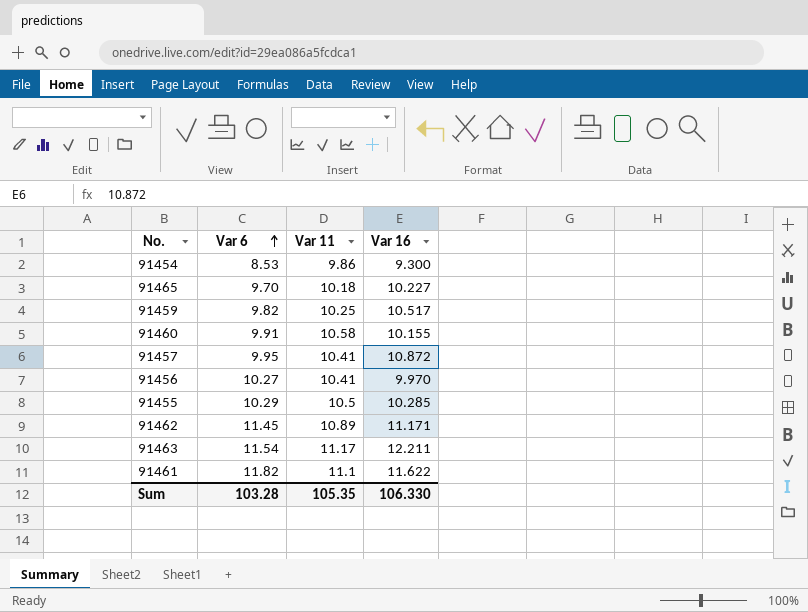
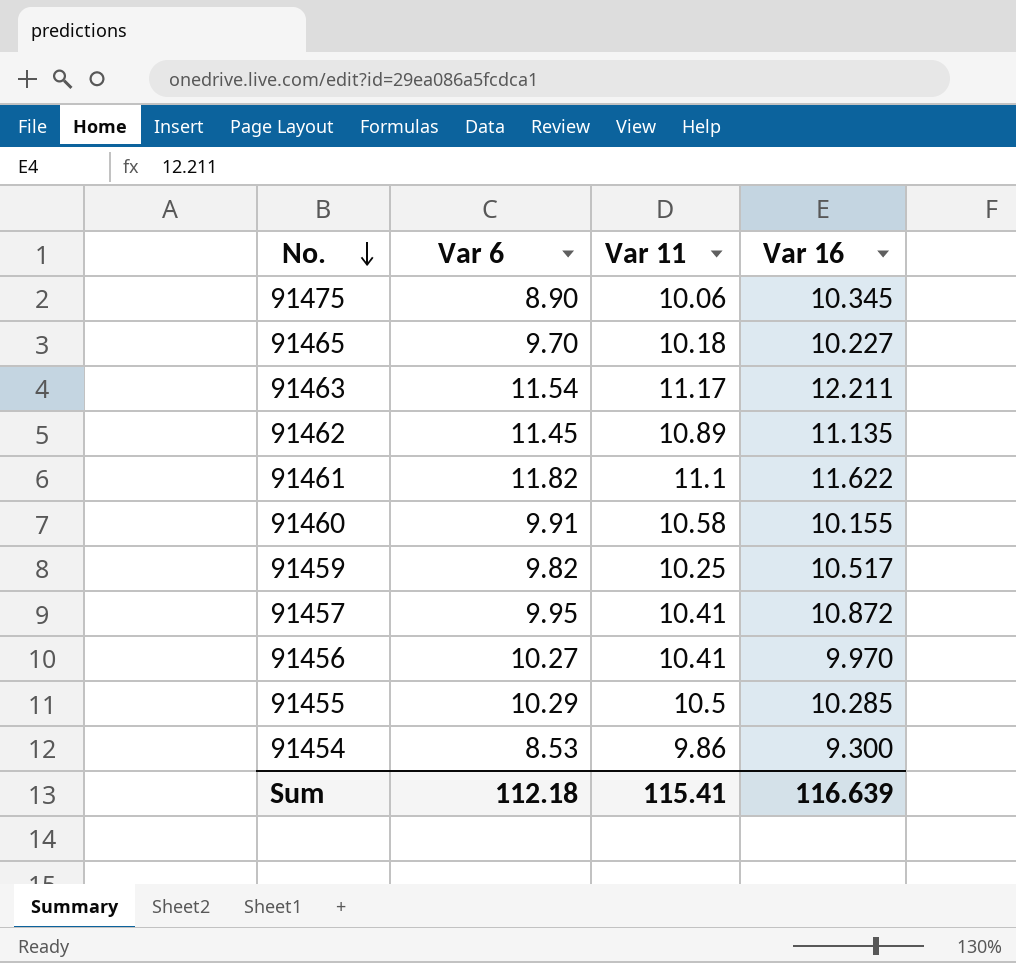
row order: Var 6 ascending -> No. descending
row 91475: none -> 8.90 | 10.06 | 10.345
91462 | Var 16: 11.171 -> 11.135
Sum | Var 6: 103.28 -> 112.18
Sum | Var 11: 105.35 -> 115.41
Sum | Var 16: 106.330 -> 116.639

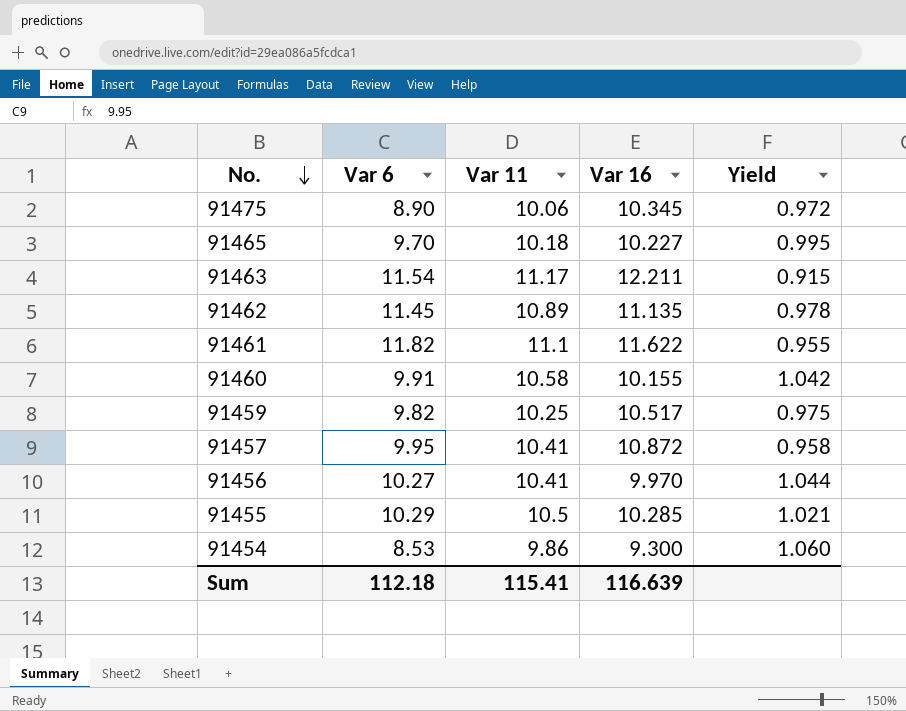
column Yield | formula: none -> [Var 11] / [Var 16]

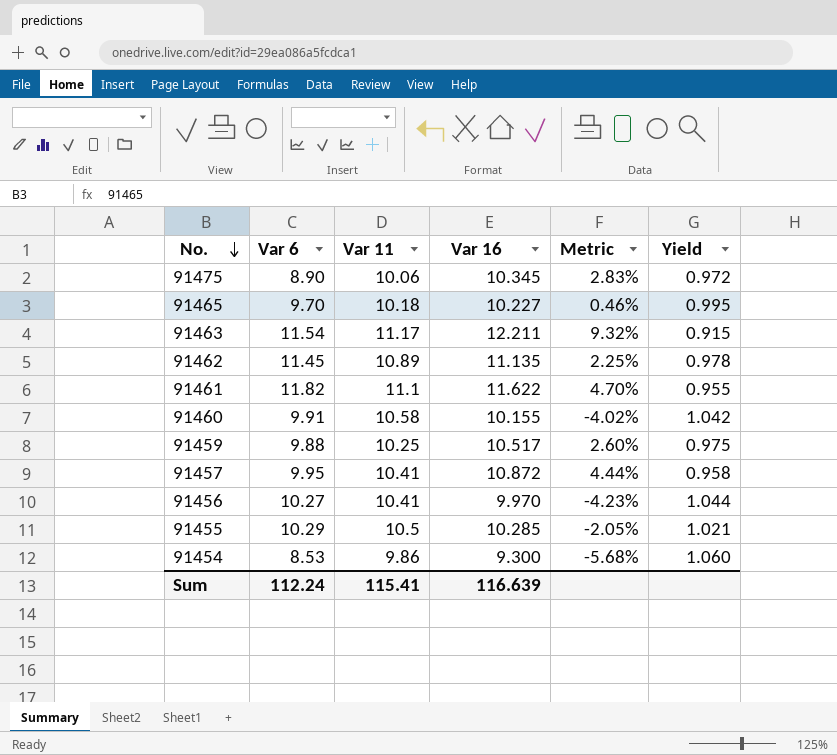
column Metric | formula: none -> ([Var 16] - [Var 11]) / [Var 11]
91459 | Var 6: 9.82 -> 9.88
Sum | Var 6: 112.18 -> 112.24

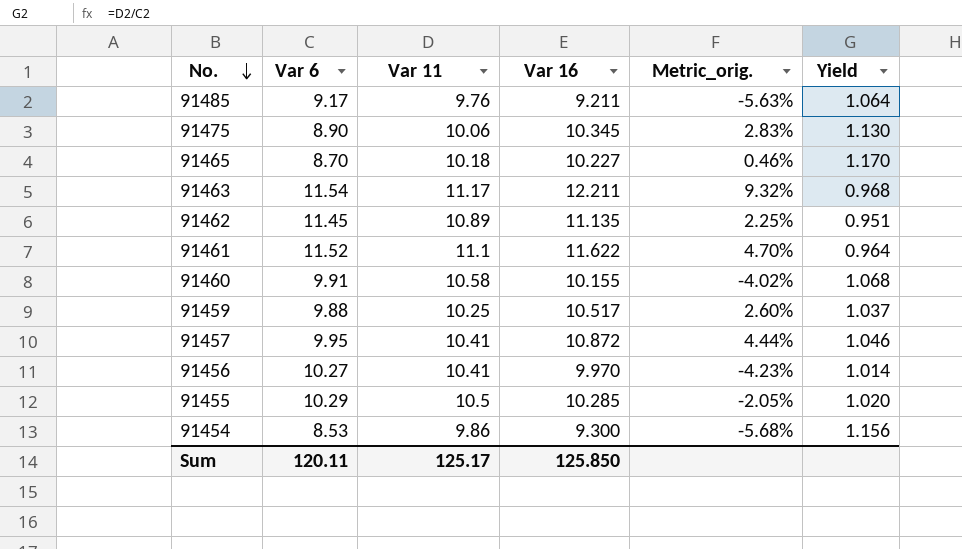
column name: Metric -> Metric_orig.
column Yield | formula: [Var 11] / [Var 16] -> [Var 11] / [Var 6]
row 91485: none -> 9.17 | 9.76 | 9.211 | -5.63% | 1.064
91465 | Var 6: 9.70 -> 8.70
91461 | Var 6: 11.82 -> 11.52
Sum | Var 6: 112.24 -> 120.11
Sum | Var 11: 115.41 -> 125.17
Sum | Var 16: 116.639 -> 125.850

